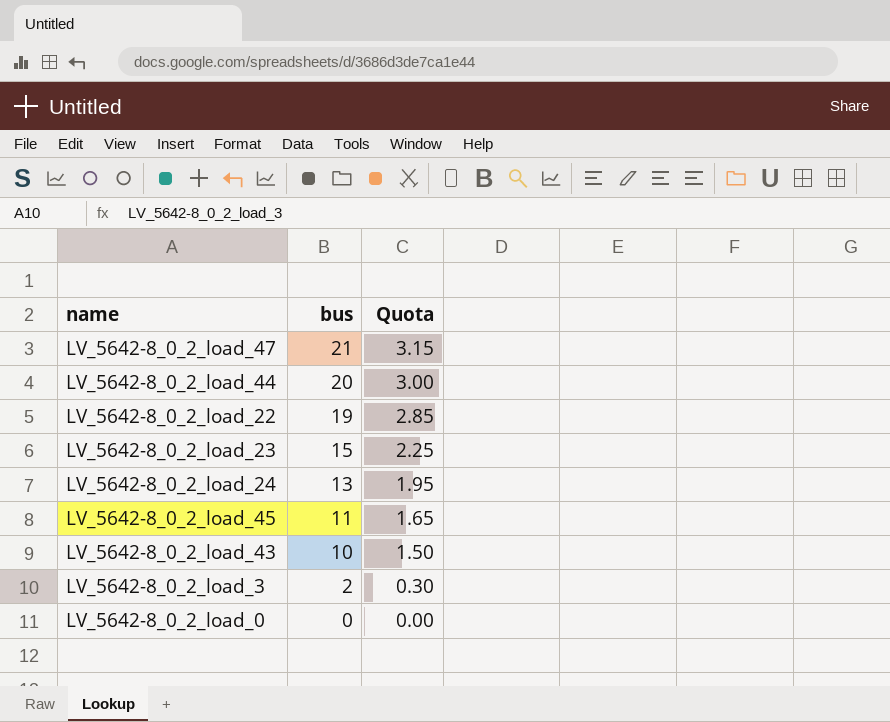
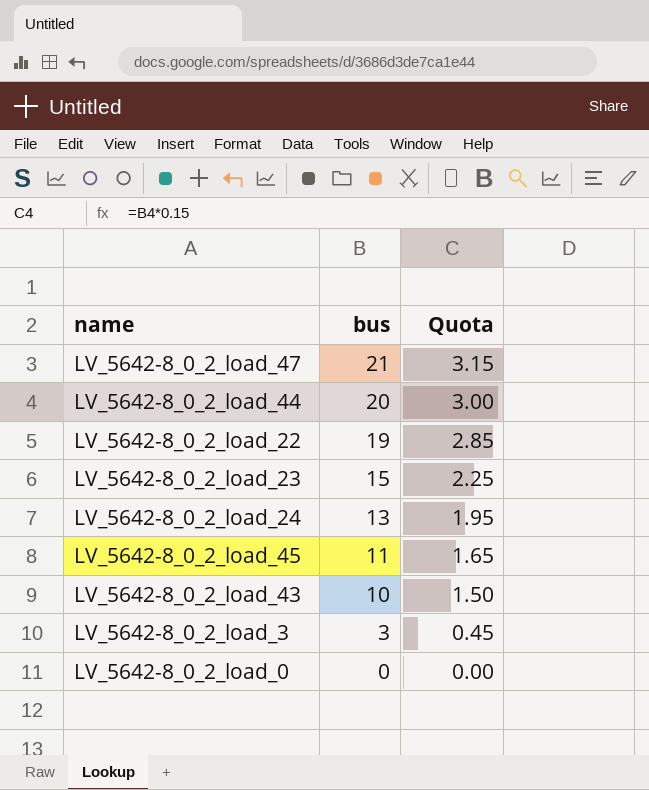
LV_5642-8_0_2_load_3 | bus: 2 -> 3
LV_5642-8_0_2_load_3 | Quota: 0.30 -> 0.45

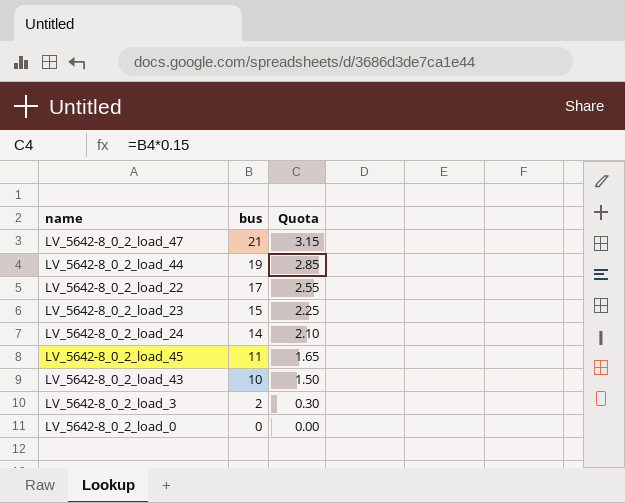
LV_5642-8_0_2_load_44 | bus: 20 -> 19
LV_5642-8_0_2_load_44 | Quota: 3.00 -> 2.85
LV_5642-8_0_2_load_22 | bus: 19 -> 17
LV_5642-8_0_2_load_22 | Quota: 2.85 -> 2.55
LV_5642-8_0_2_load_24 | bus: 13 -> 14
LV_5642-8_0_2_load_24 | Quota: 1.95 -> 2.10
LV_5642-8_0_2_load_3 | bus: 3 -> 2
LV_5642-8_0_2_load_3 | Quota: 0.45 -> 0.30

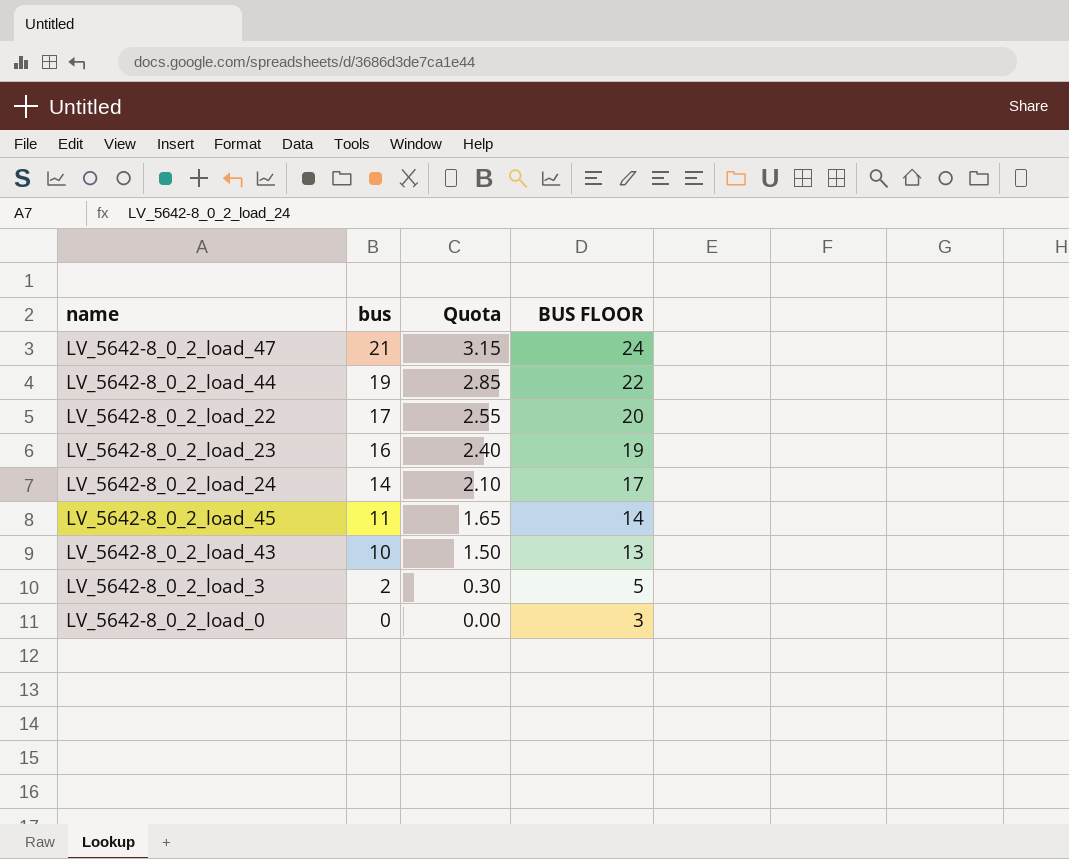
column BUS FLOOR | formula: none -> [bus] + 3
LV_5642-8_0_2_load_23 | bus: 15 -> 16
LV_5642-8_0_2_load_23 | Quota: 2.25 -> 2.40

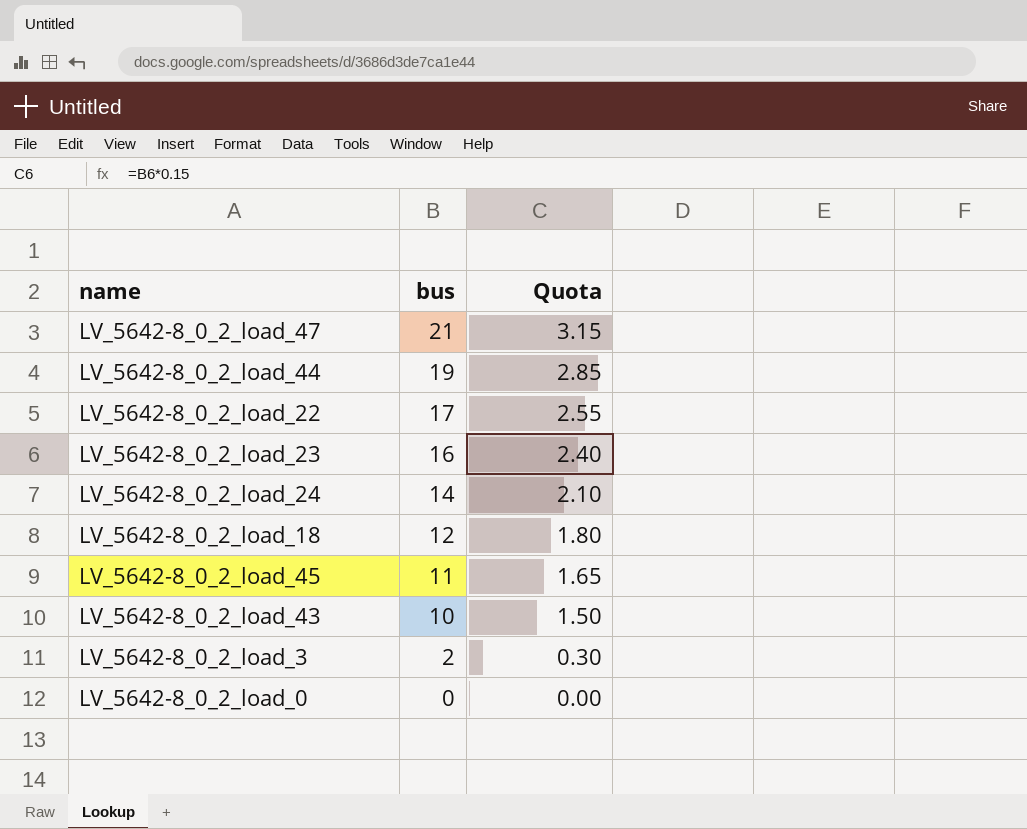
column BUS FLOOR | formula: [bus] + 3 -> none
row LV_5642-8_0_2_load_18: none -> 12 | 1.80

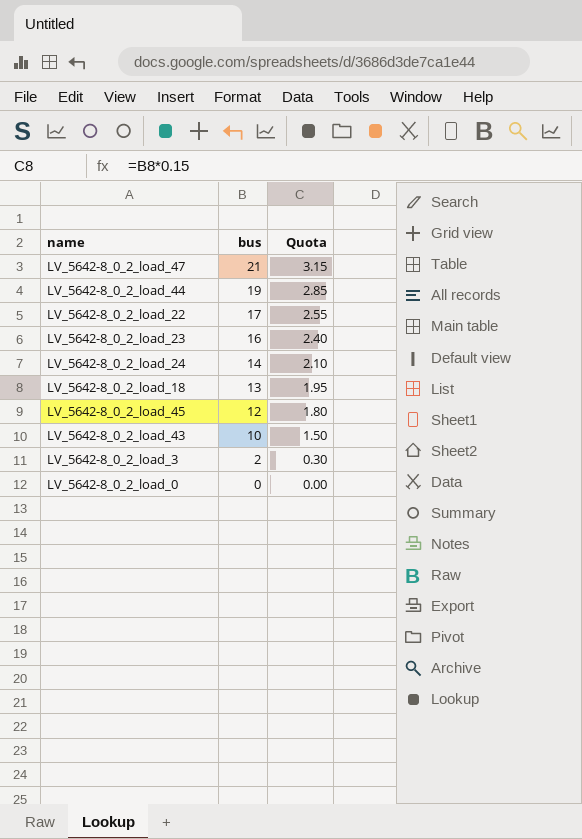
LV_5642-8_0_2_load_18 | bus: 12 -> 13
LV_5642-8_0_2_load_18 | Quota: 1.80 -> 1.95
LV_5642-8_0_2_load_45 | bus: 11 -> 12
LV_5642-8_0_2_load_45 | Quota: 1.65 -> 1.80

